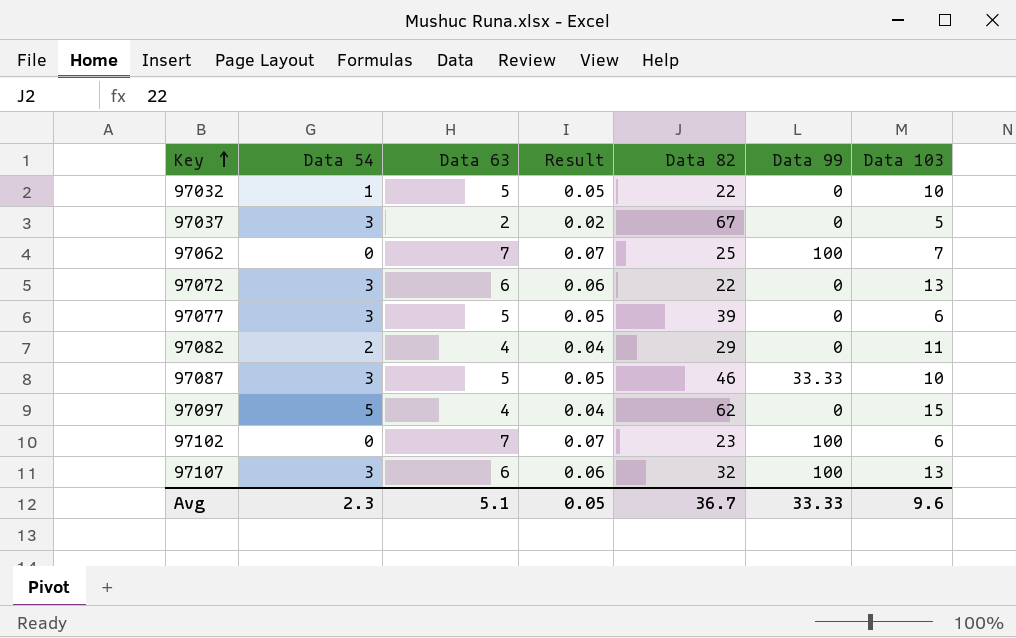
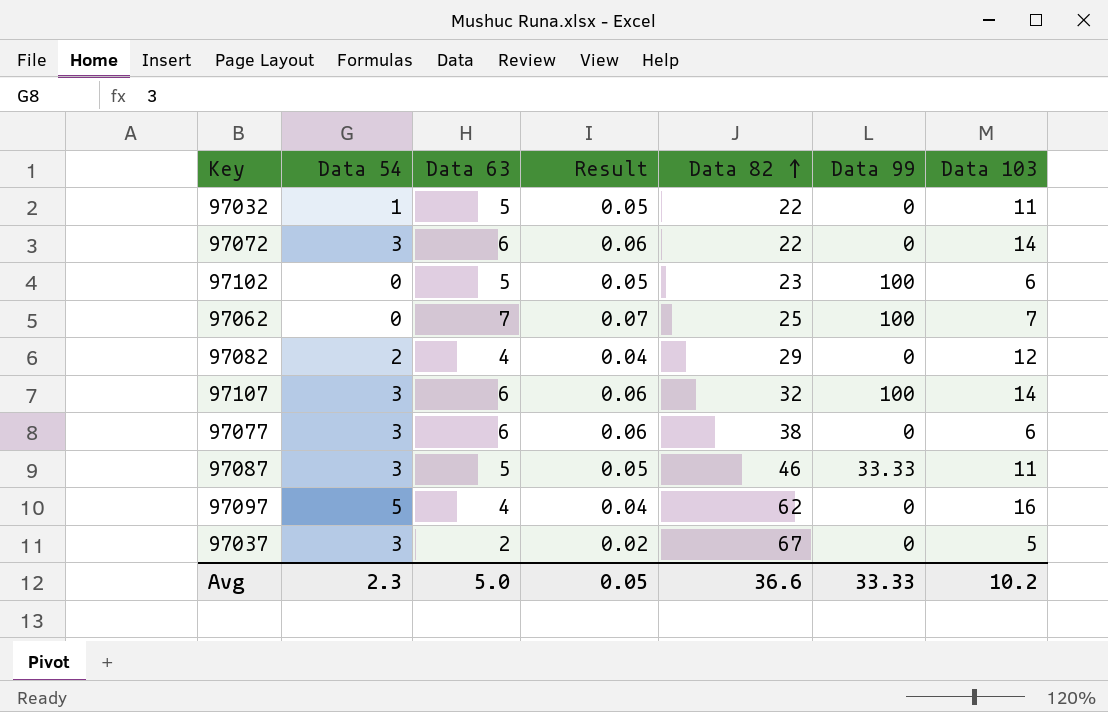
row order: Key ascending -> Data 82 ascending
97032 | Data 103: 10 -> 11
97072 | Data 103: 13 -> 14
97102 | Data 63: 7 -> 5
97102 | Result: 0.07 -> 0.05
97082 | Data 103: 11 -> 12
97107 | Data 103: 13 -> 14
97077 | Data 63: 5 -> 6
97077 | Result: 0.05 -> 0.06
97077 | Data 82: 39 -> 38
97087 | Data 103: 10 -> 11
97097 | Data 103: 15 -> 16
Avg | Data 63: 5.1 -> 5.0
Avg | Data 82: 36.7 -> 36.6
Avg | Data 103: 9.6 -> 10.2

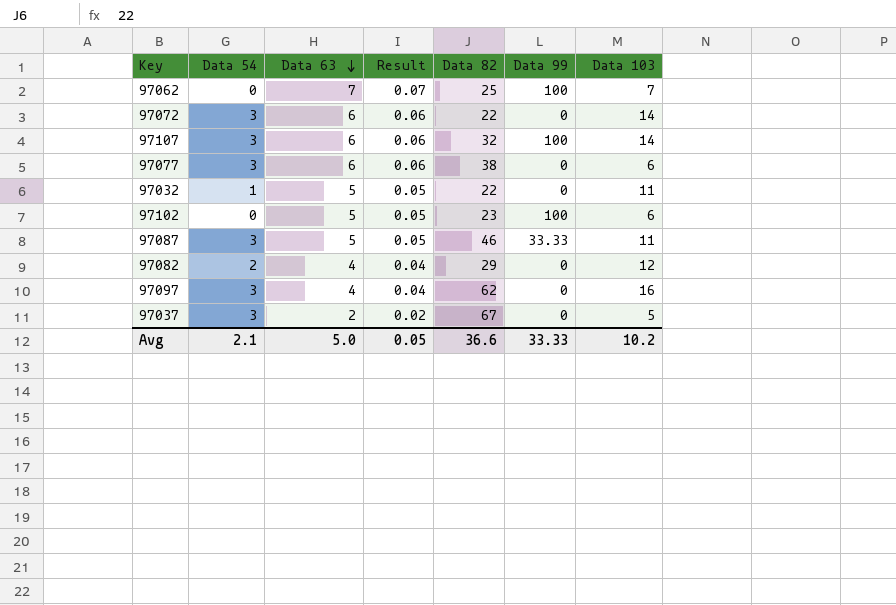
row order: Data 82 ascending -> Data 63 descending
97097 | Data 54: 5 -> 3
Avg | Data 54: 2.3 -> 2.1

